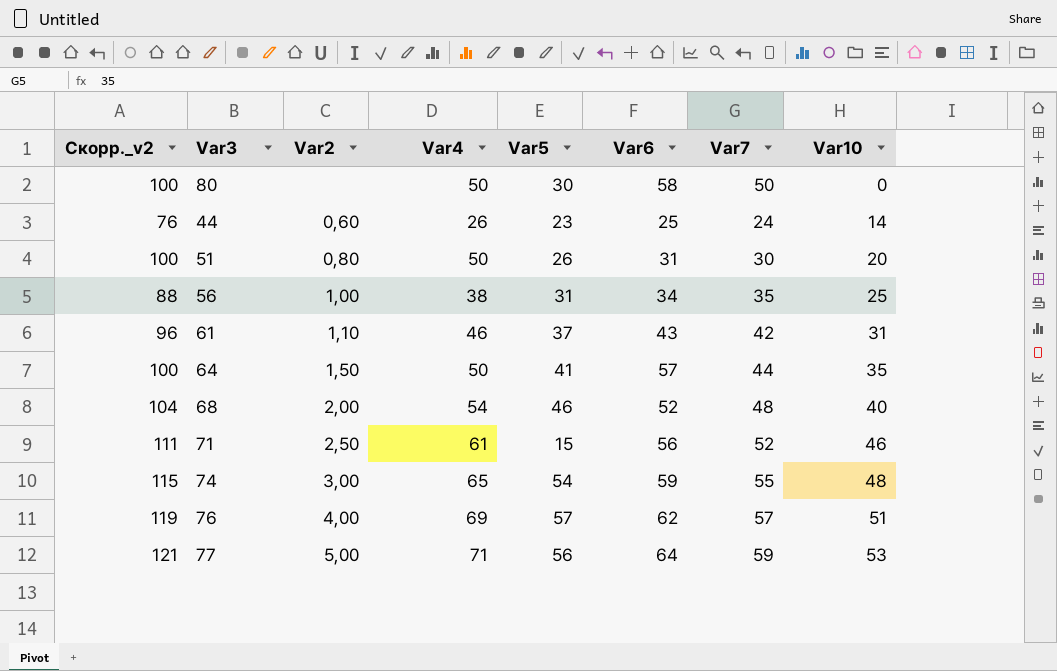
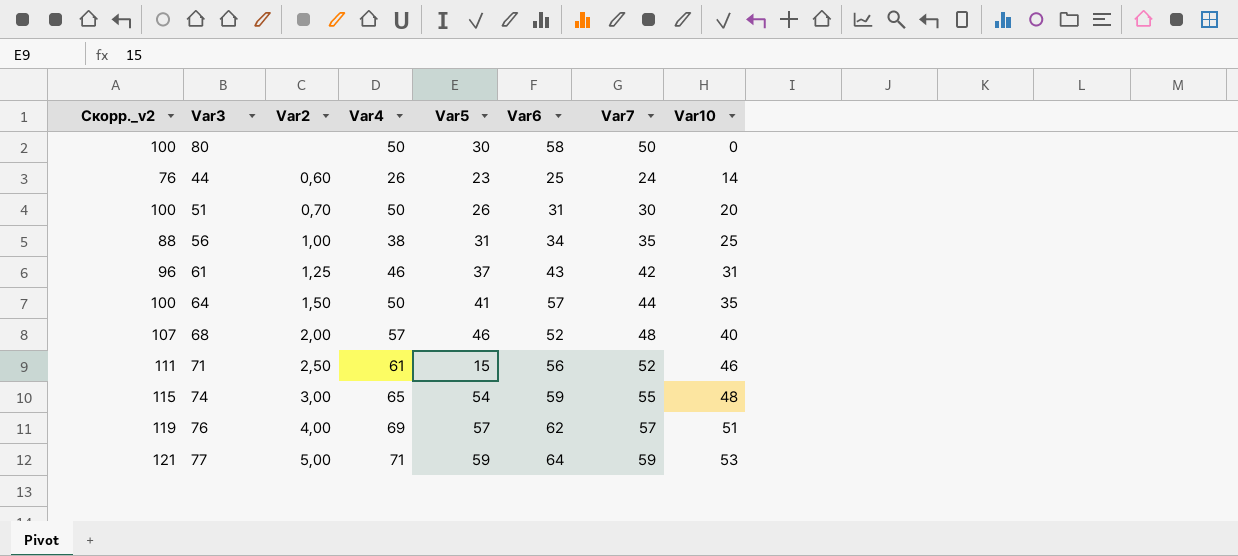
51 | Var2: 0,80 -> 0,70
61 | Var2: 1,10 -> 1,25
68 | Скорр._v2: 104 -> 107
68 | Var4: 54 -> 57
77 | Var5: 56 -> 59

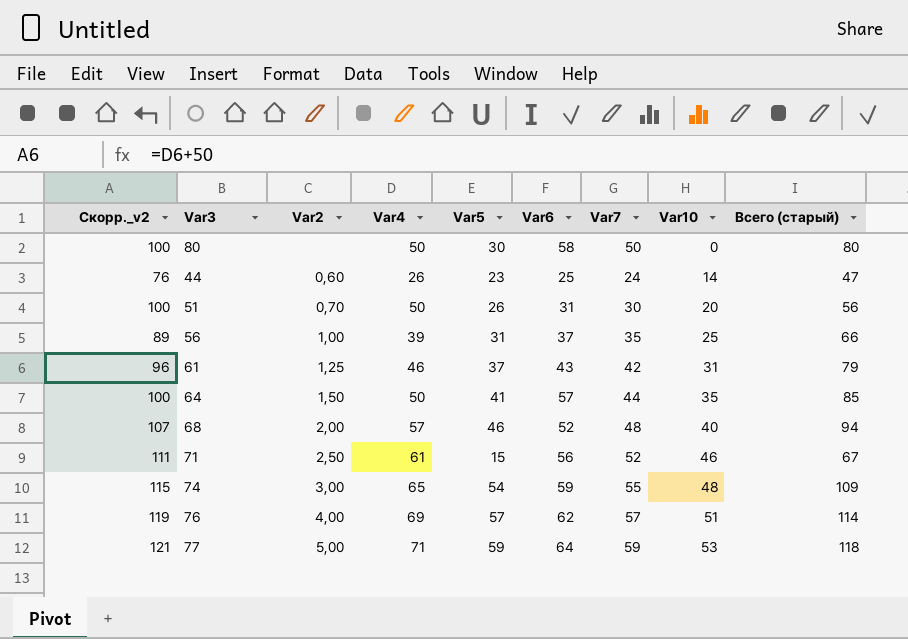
column Всего (старый) | formula: none -> [Var5] + [Var7]
56 | Скорр._v2: 88 -> 89
56 | Var4: 38 -> 39
56 | Var6: 34 -> 37

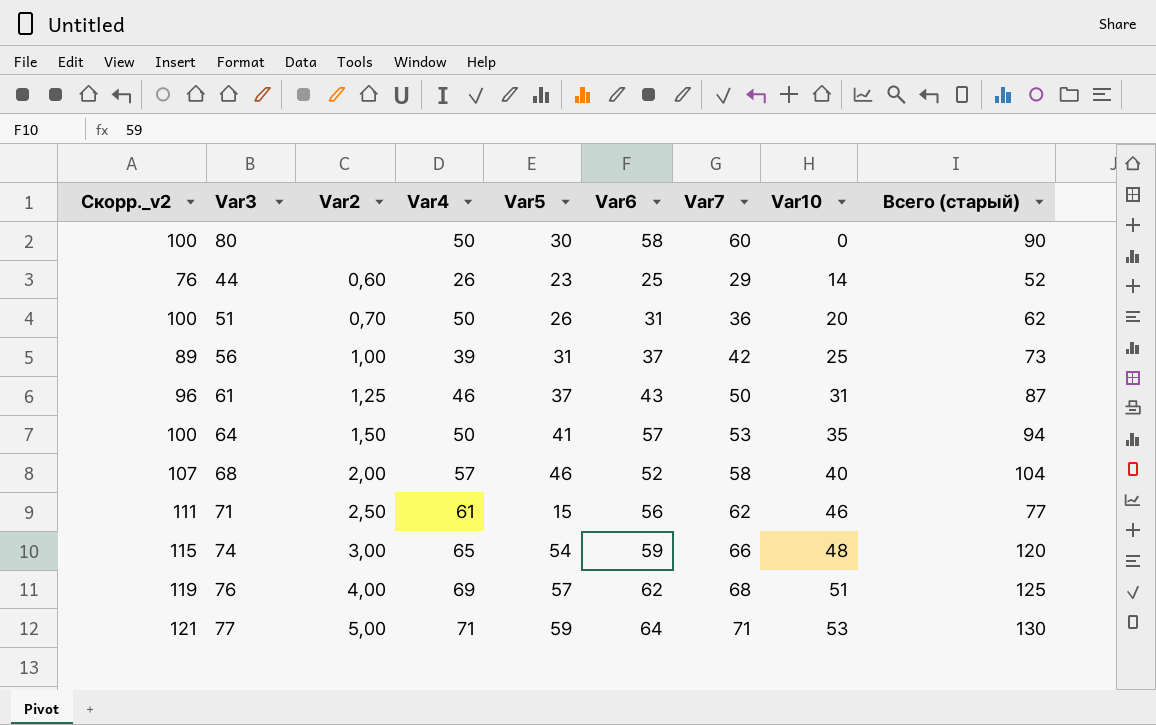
80 | Var7: 50 -> 60
80 | Всего (старый): 80 -> 90
44 | Var7: 24 -> 29
44 | Всего (старый): 47 -> 52
51 | Var7: 30 -> 36
51 | Всего (старый): 56 -> 62
56 | Var7: 35 -> 42
56 | Всего (старый): 66 -> 73
61 | Var7: 42 -> 50
61 | Всего (старый): 79 -> 87
64 | Var7: 44 -> 53
64 | Всего (старый): 85 -> 94
68 | Var7: 48 -> 58
68 | Всего (старый): 94 -> 104
71 | Var7: 52 -> 62
71 | Всего (старый): 67 -> 77
74 | Var7: 55 -> 66
74 | Всего (старый): 109 -> 120
76 | Var7: 57 -> 68
76 | Всего (старый): 114 -> 125
77 | Var7: 59 -> 71
77 | Всего (старый): 118 -> 130

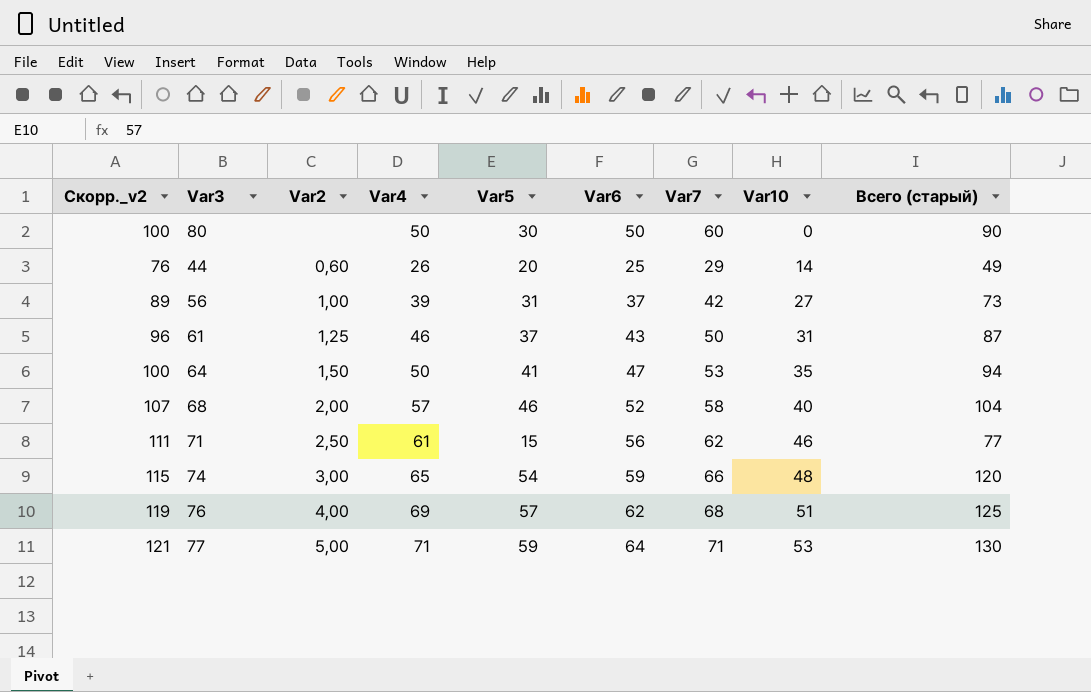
row 51: 100 | 0,70 | 50 | 26 | 31 | 36 | 20 | 62 -> none
80 | Var6: 58 -> 50
44 | Var5: 23 -> 20
44 | Всего (старый): 52 -> 49
56 | Var10: 25 -> 27
64 | Var6: 57 -> 47

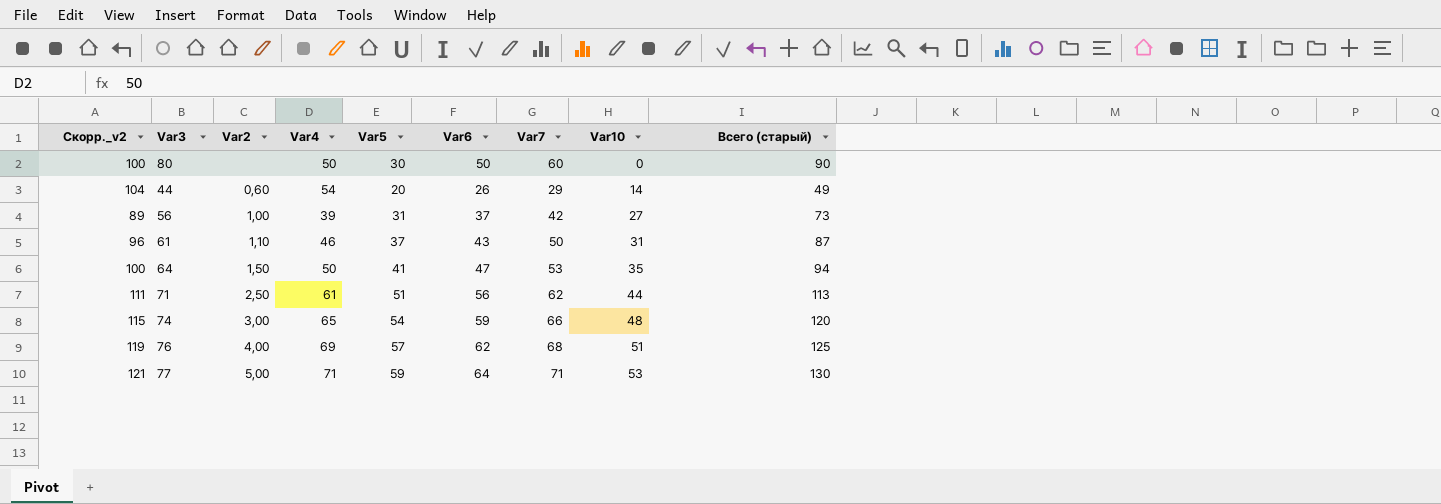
row 68: 107 | 2,00 | 57 | 46 | 52 | 58 | 40 | 104 -> none
44 | Скорр._v2: 76 -> 104
44 | Var4: 26 -> 54
44 | Var6: 25 -> 26
61 | Var2: 1,25 -> 1,10
71 | Var5: 15 -> 51
71 | Var10: 46 -> 44
71 | Всего (старый): 77 -> 113

